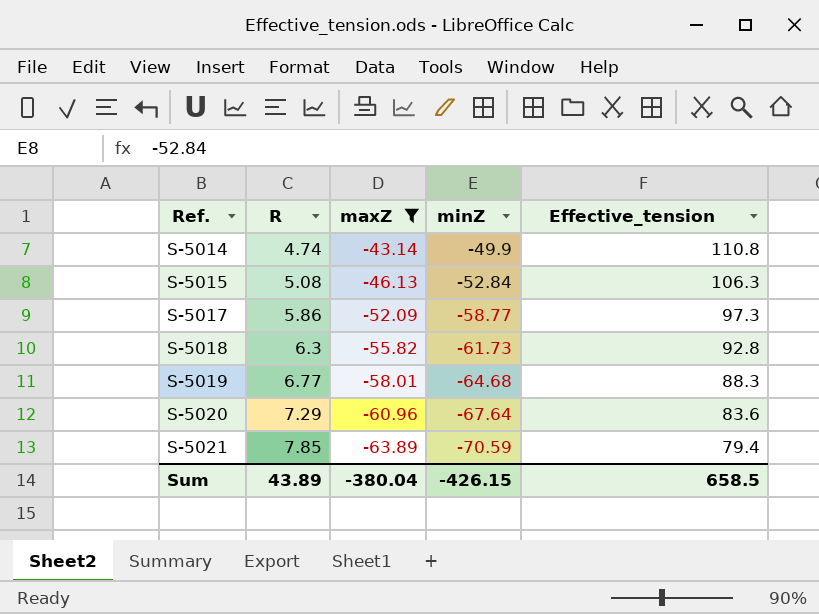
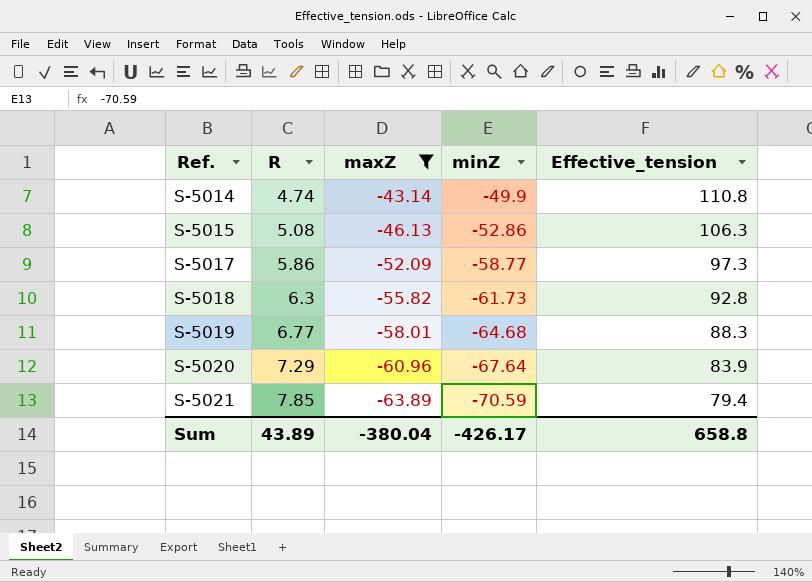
S-5015 | minZ: -52.84 -> -52.86
S-5020 | Effective_tension: 83.6 -> 83.9
Sum | minZ: -426.15 -> -426.17
Sum | Effective_tension: 658.5 -> 658.8

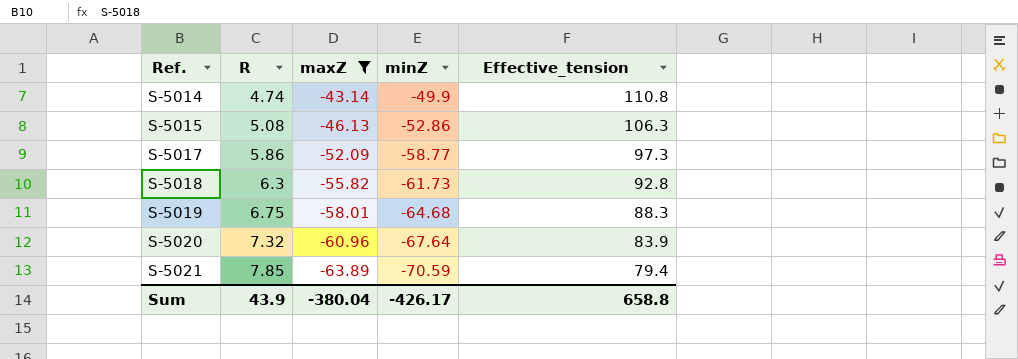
S-5019 | R: 6.77 -> 6.75
S-5020 | R: 7.29 -> 7.32
Sum | R: 43.89 -> 43.9

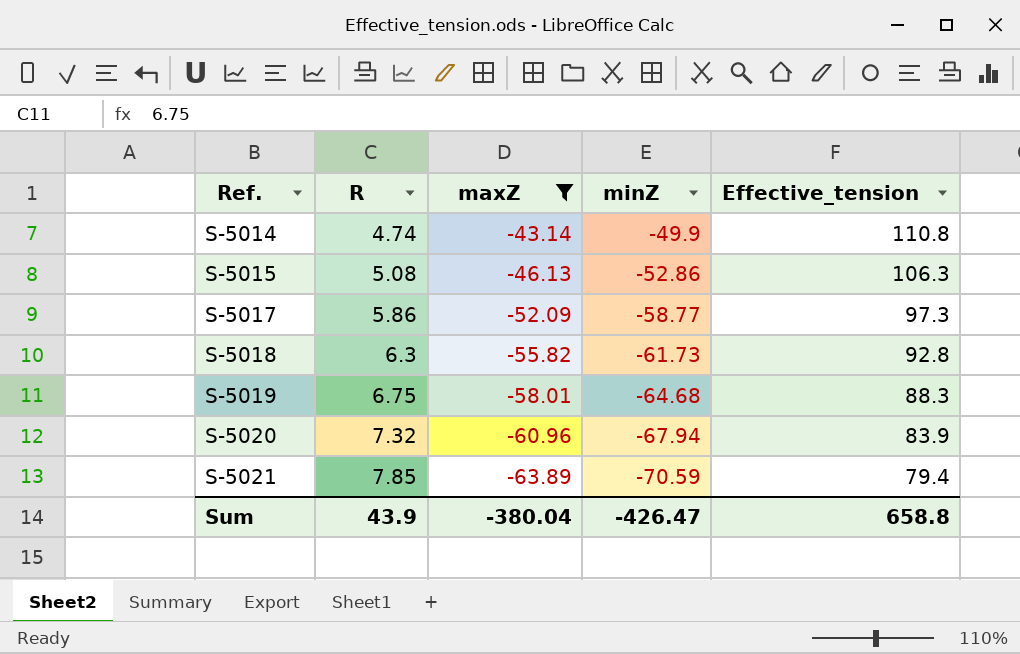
S-5020 | minZ: -67.64 -> -67.94
Sum | minZ: -426.17 -> -426.47

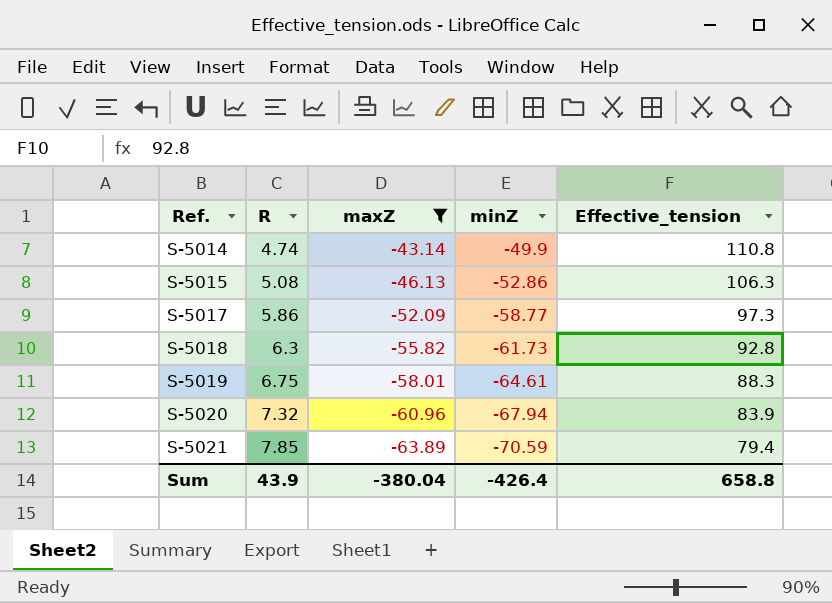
S-5019 | minZ: -64.68 -> -64.61
Sum | minZ: -426.47 -> -426.4

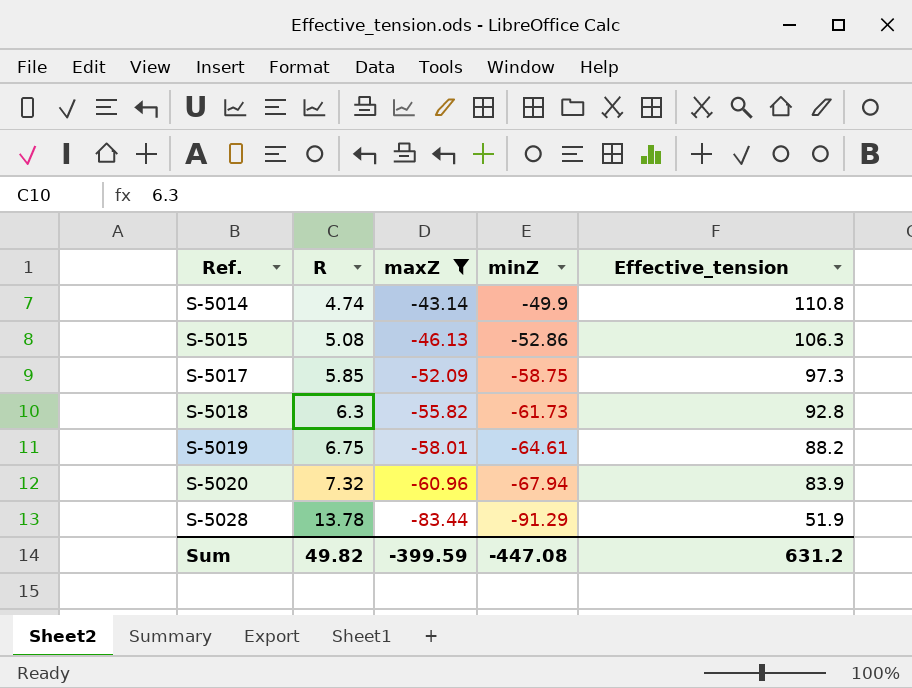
row S-5021: 7.85 | -63.89 | -70.59 | 79.4 -> none
S-5017 | R: 5.86 -> 5.85
S-5017 | minZ: -58.77 -> -58.75
S-5019 | Effective_tension: 88.3 -> 88.2
row S-5028: none -> 13.78 | -83.44 | -91.29 | 51.9
Sum | R: 43.9 -> 49.82
Sum | maxZ: -380.04 -> -399.59
Sum | minZ: -426.4 -> -447.08
Sum | Effective_tension: 658.8 -> 631.2

